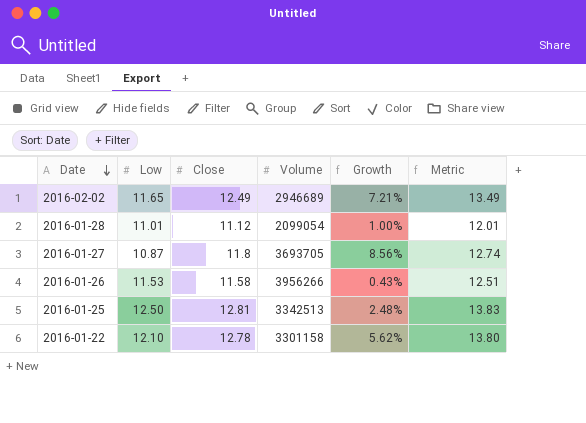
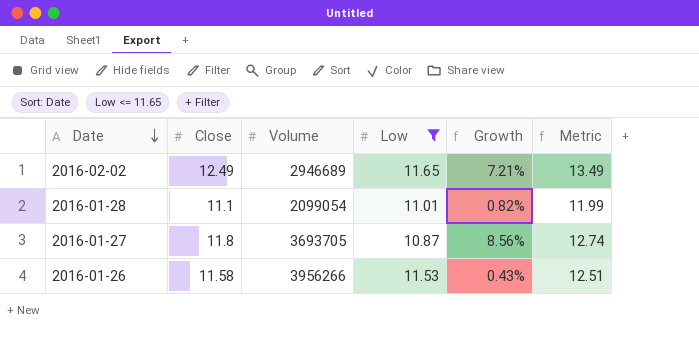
filter: none -> Low <= 11.65
column Low | position: 2 -> 4
2016-01-28 | Close: 11.12 -> 11.1
2016-01-28 | Growth: 1.00% -> 0.82%
2016-01-28 | Metric: 12.01 -> 11.99

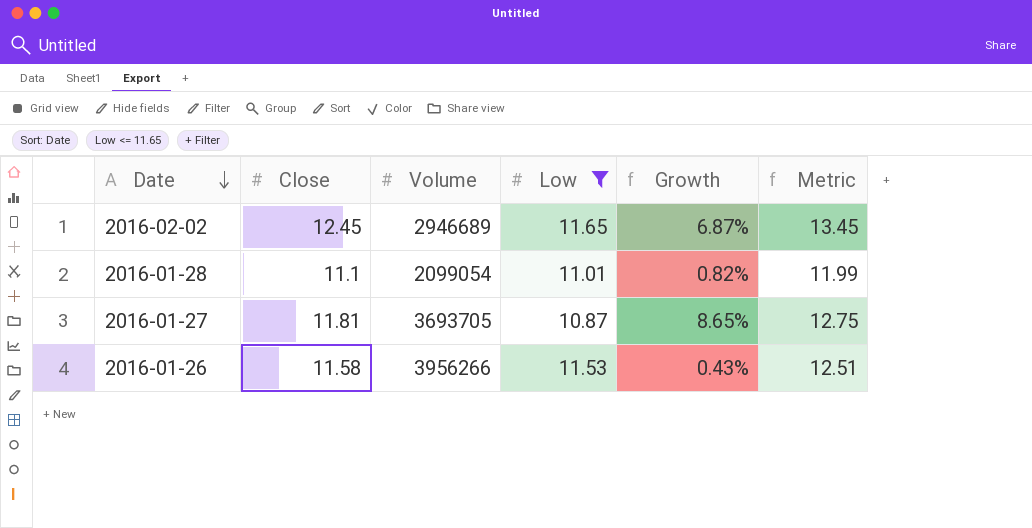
2016-02-02 | Close: 12.49 -> 12.45
2016-02-02 | Growth: 7.21% -> 6.87%
2016-02-02 | Metric: 13.49 -> 13.45
2016-01-27 | Close: 11.8 -> 11.81
2016-01-27 | Growth: 8.56% -> 8.65%
2016-01-27 | Metric: 12.74 -> 12.75

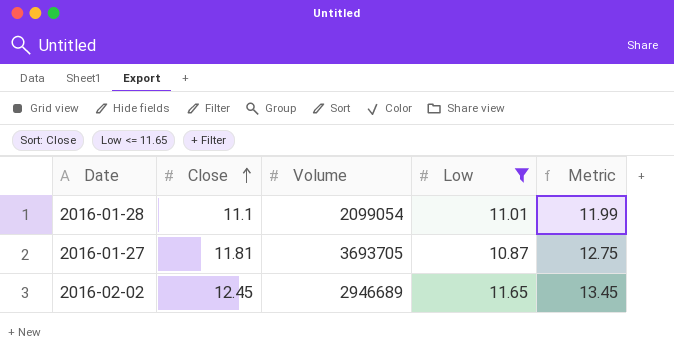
row order: Date descending -> Close ascending
column Growth | formula: ([Close] - [Low]) / [Low] -> none
row 2016-01-26: 11.58 | 3956266 | 11.53 | 0.43% | 12.51 -> none

